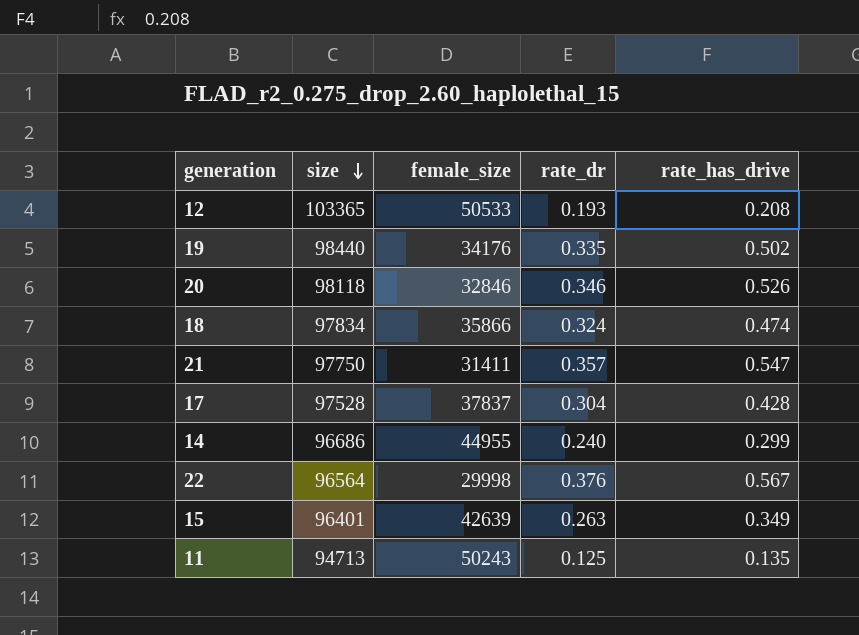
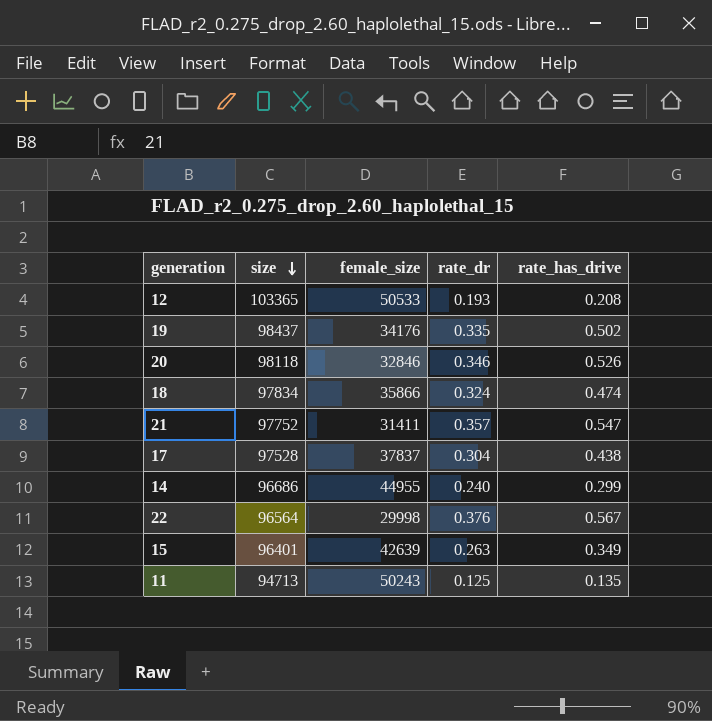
19 | size: 98440 -> 98437
21 | size: 97750 -> 97752
17 | rate_has_drive: 0.428 -> 0.438

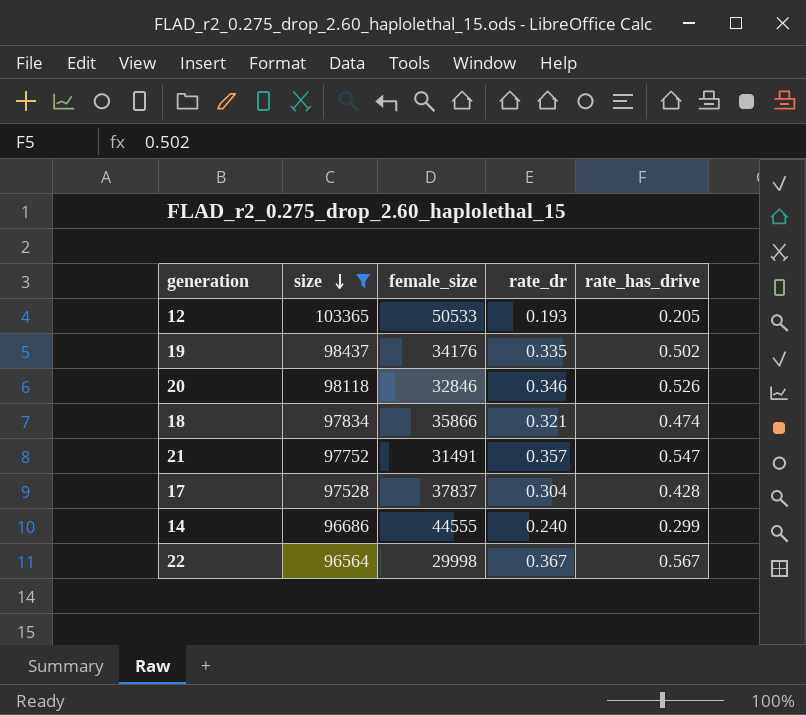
filter: none -> size >= 96564
12 | rate_has_drive: 0.208 -> 0.205
18 | rate_dr: 0.324 -> 0.321
21 | female_size: 31411 -> 31491
17 | rate_has_drive: 0.438 -> 0.428
14 | female_size: 44955 -> 44555
22 | rate_dr: 0.376 -> 0.367

